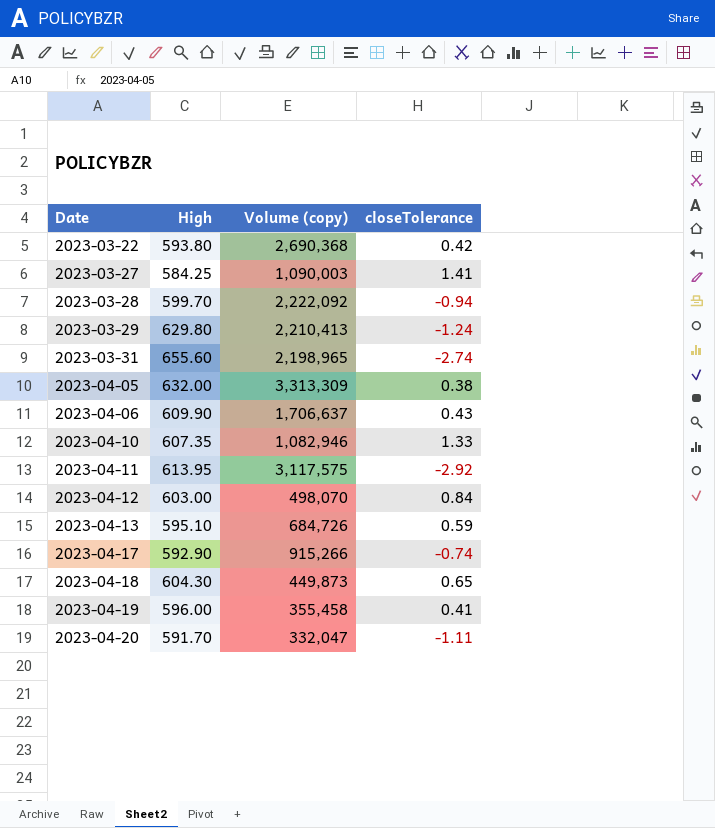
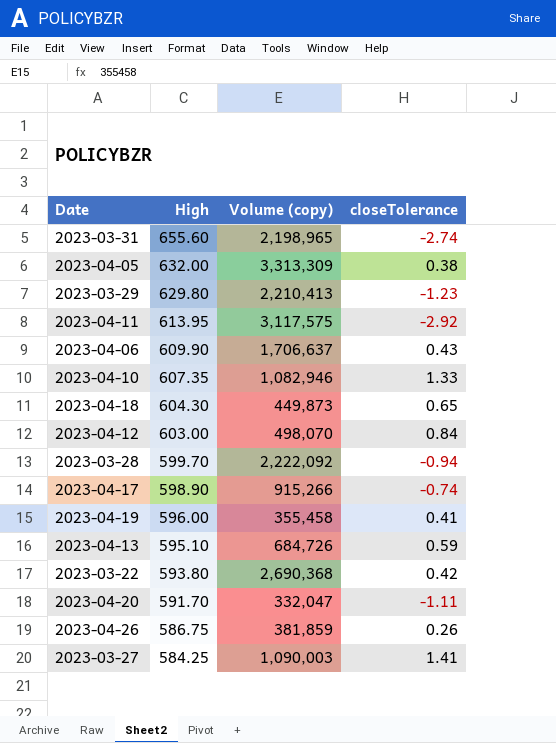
row order: Date ascending -> High descending
2023-03-29 | closeTolerance: -1.24 -> -1.23
2023-04-17 | High: 592.90 -> 598.90
row 2023-04-26: none -> 586.75 | 381,859 | 0.26

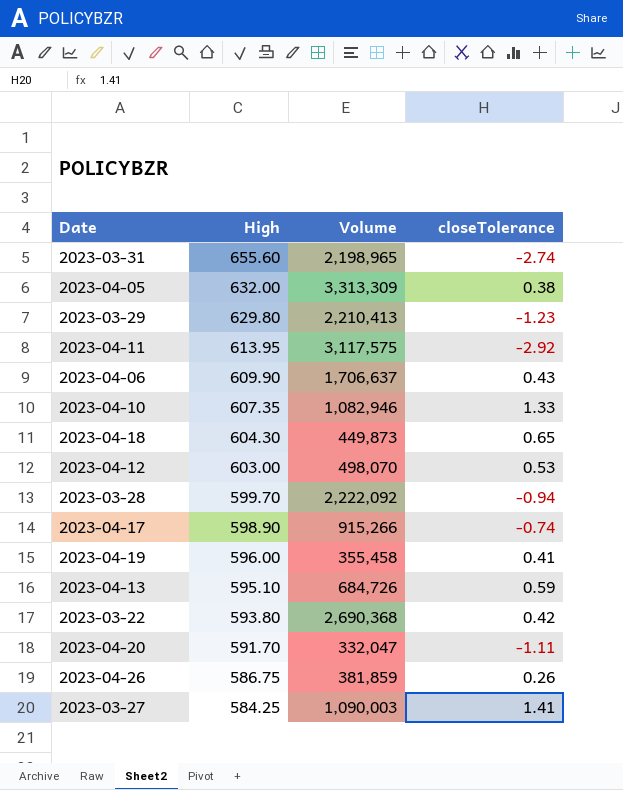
column name: Volume (copy) -> Volume
2023-04-12 | closeTolerance: 0.84 -> 0.53

